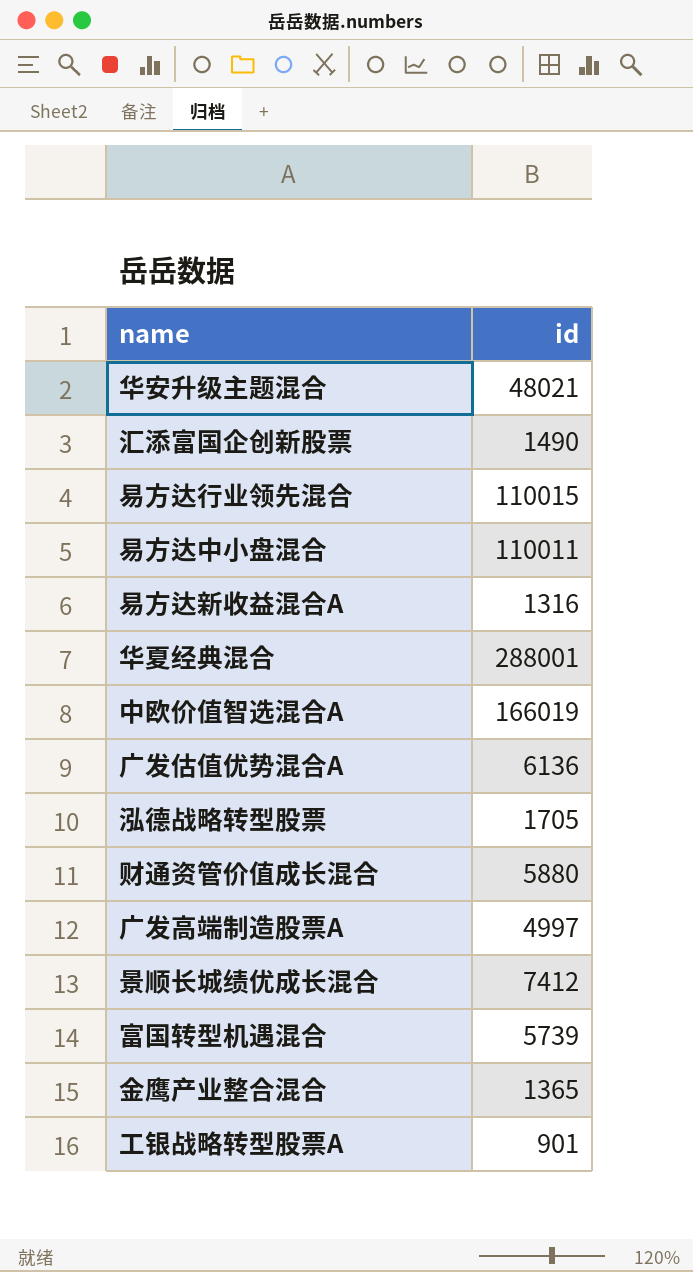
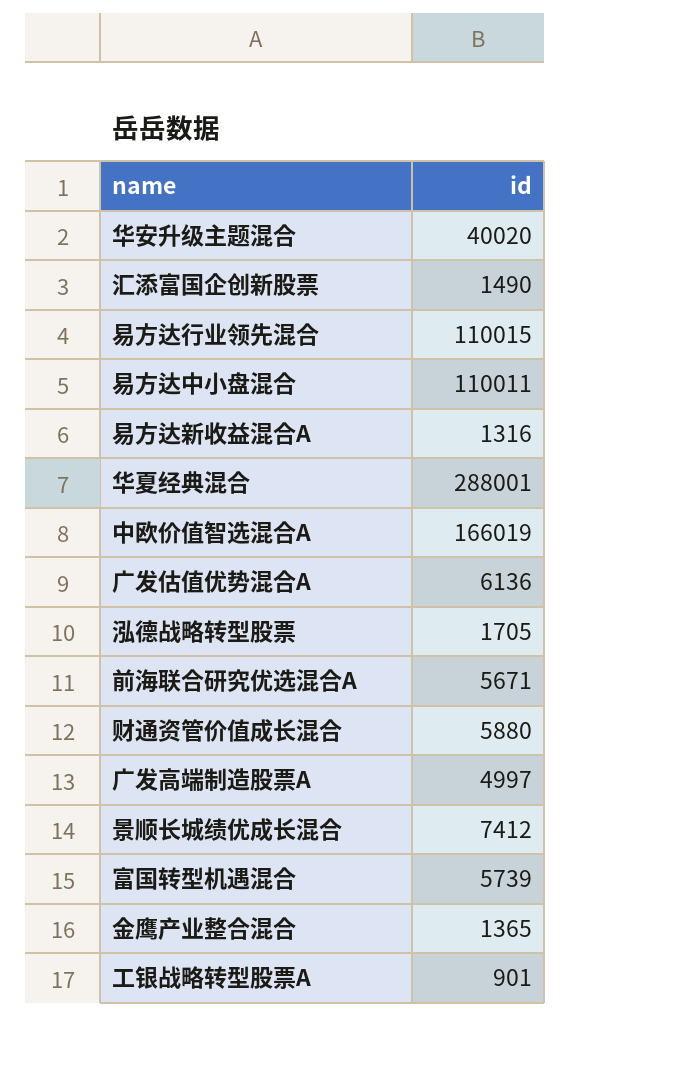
华安升级主题混合 | id: 48021 -> 40020
row 前海联合研究优选混合A: none -> 5671

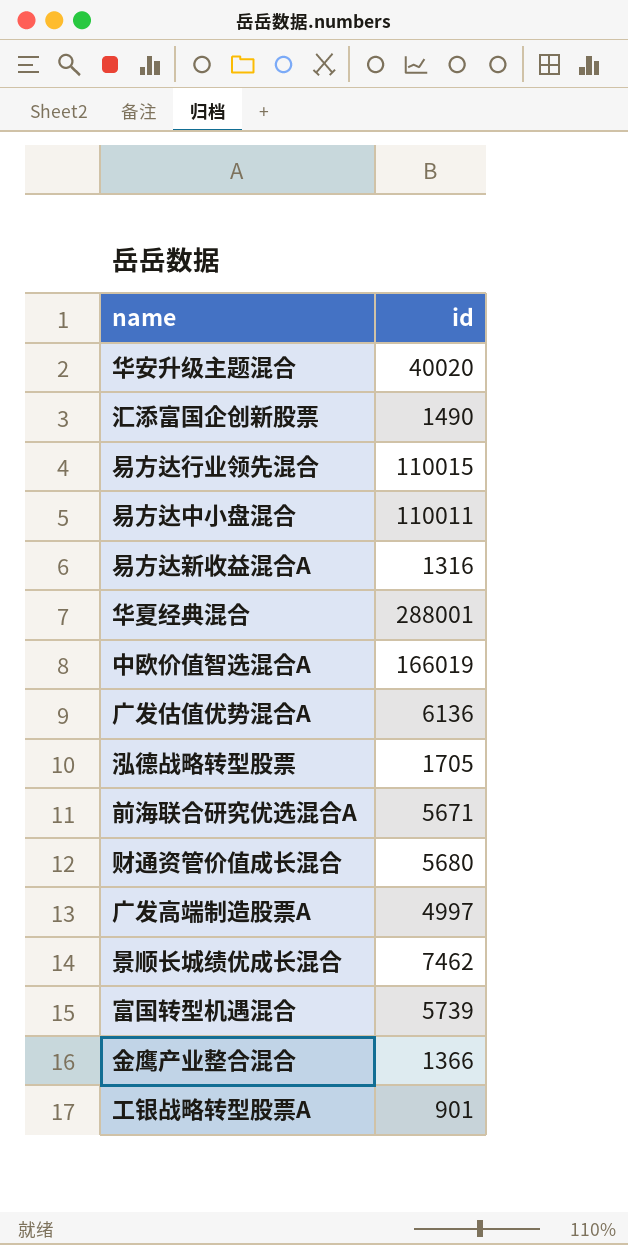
财通资管价值成长混合 | id: 5880 -> 5680
景顺长城绩优成长混合 | id: 7412 -> 7462
金鹰产业整合混合 | id: 1365 -> 1366

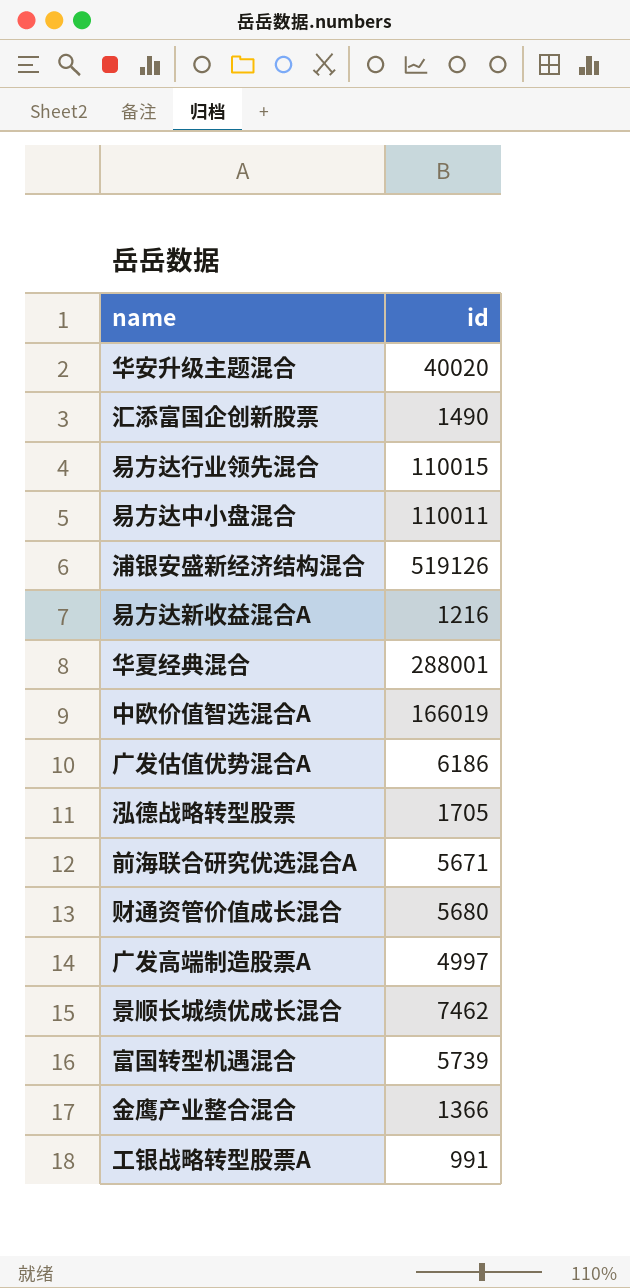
row 浦银安盛新经济结构混合: none -> 519126
易方达新收益混合A | id: 1316 -> 1216
广发估值优势混合A | id: 6136 -> 6186
工银战略转型股票A | id: 901 -> 991

